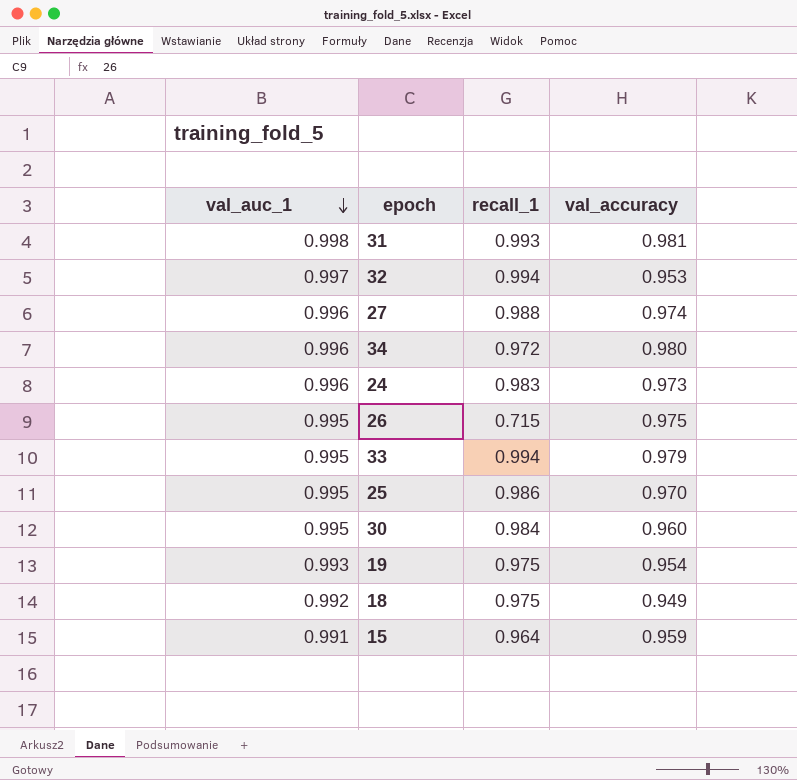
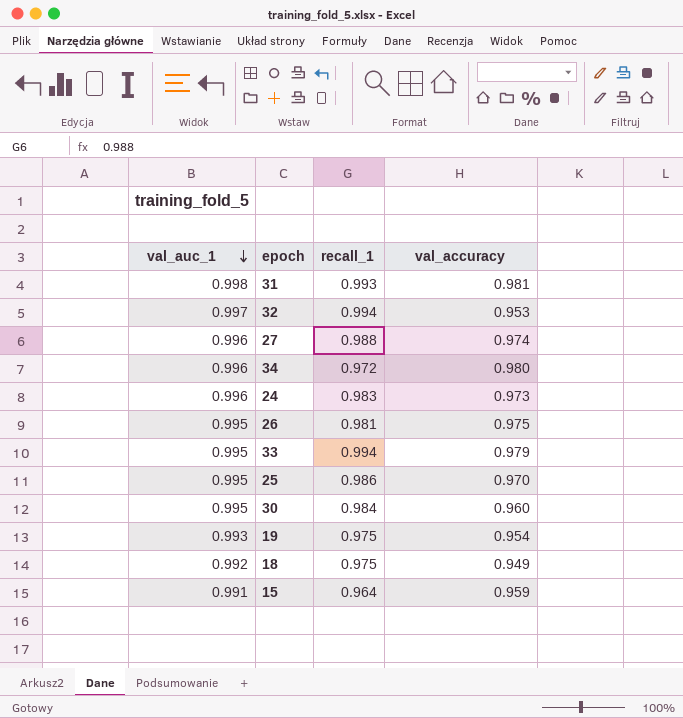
26 | recall_1: 0.715 -> 0.981

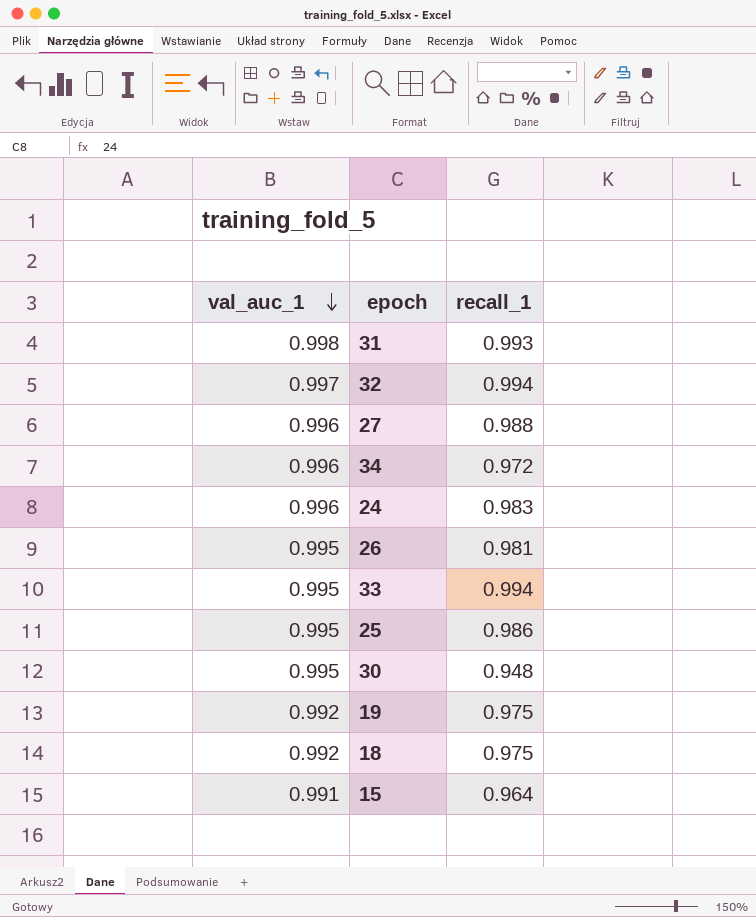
column val_accuracy | position: 4 -> none
30 | recall_1: 0.984 -> 0.948
19 | val_auc_1: 0.993 -> 0.992

